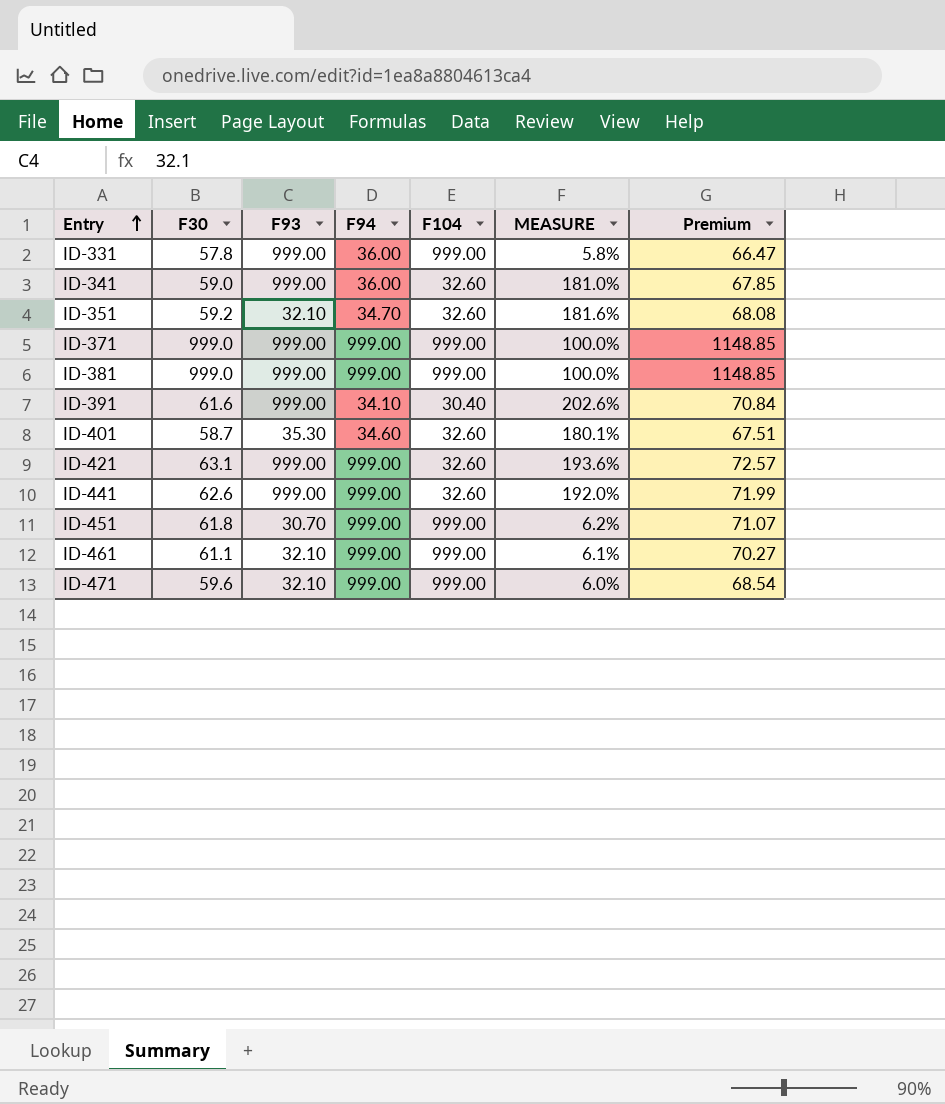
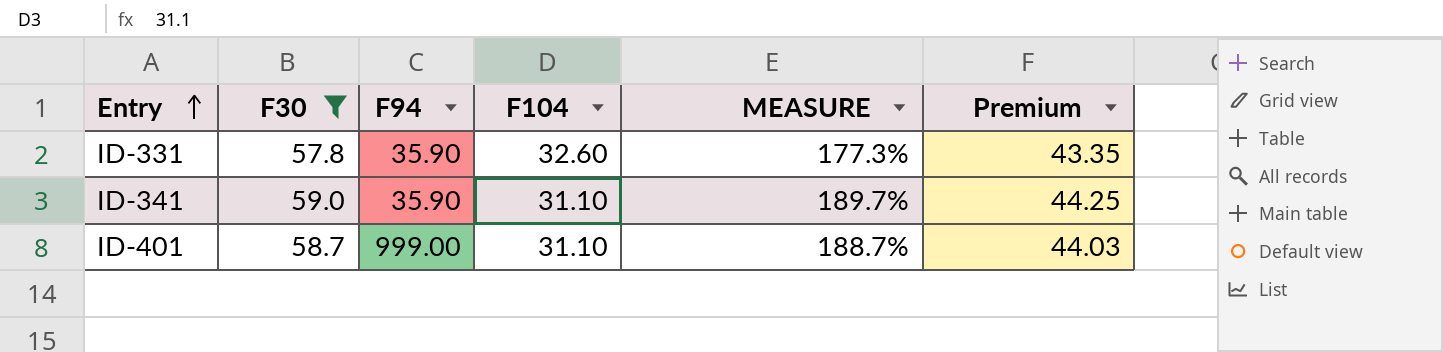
filter: none -> F30 <= 59.0
column F93 | position: 3 -> none
column Premium | formula: [F30] * 1.15 -> [F30] * 0.75
ID-331 | F94: 36.00 -> 35.90
ID-331 | F104: 999.00 -> 32.60
ID-331 | MEASURE: 5.8% -> 177.3%
ID-341 | F94: 36.00 -> 35.90
ID-341 | F104: 32.60 -> 31.10
ID-341 | MEASURE: 181.0% -> 189.7%
ID-401 | F94: 34.60 -> 999.00
ID-401 | F104: 32.60 -> 31.10
ID-401 | MEASURE: 180.1% -> 188.7%

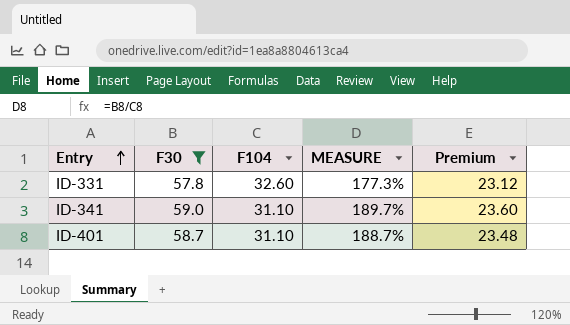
column F94 | position: 3 -> none
column Premium | formula: [F30] * 0.75 -> [F30] * 0.4

